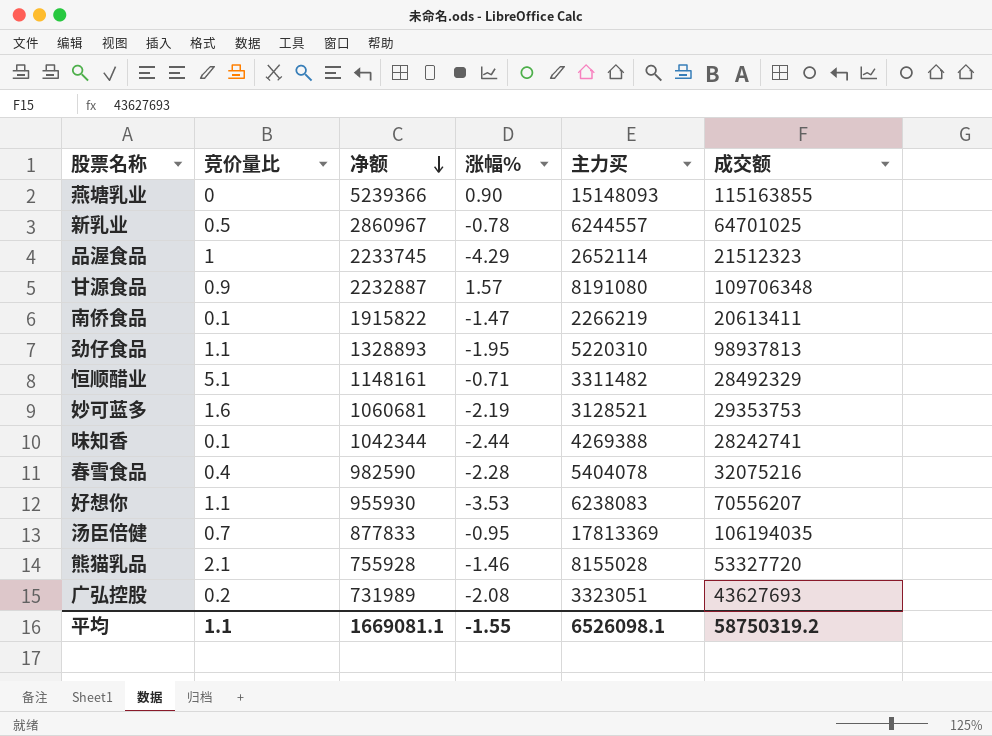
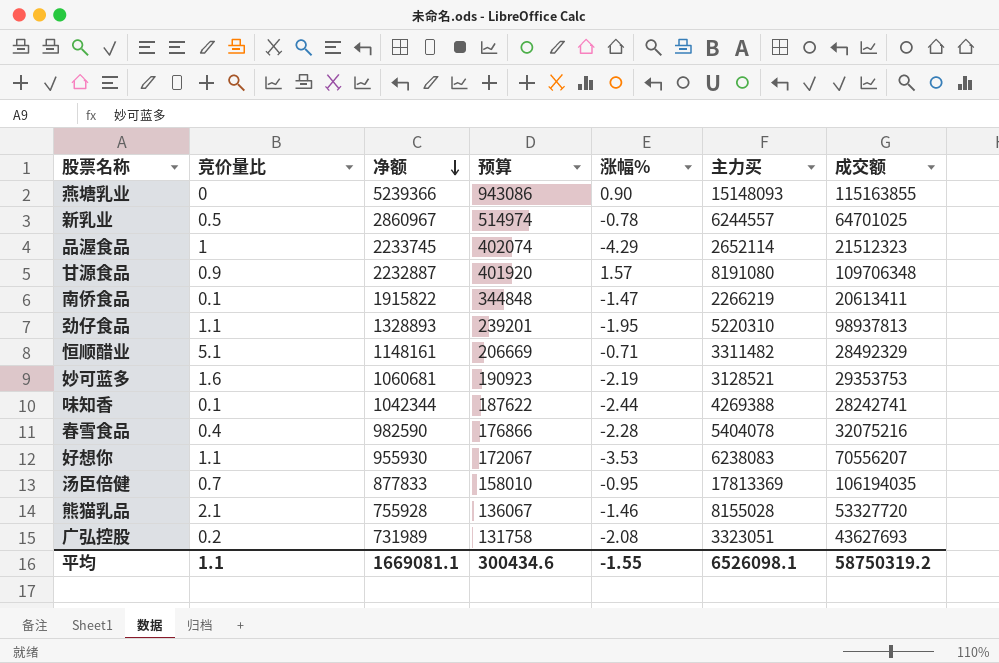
column 预算 | formula: none -> [净额] * 0.18

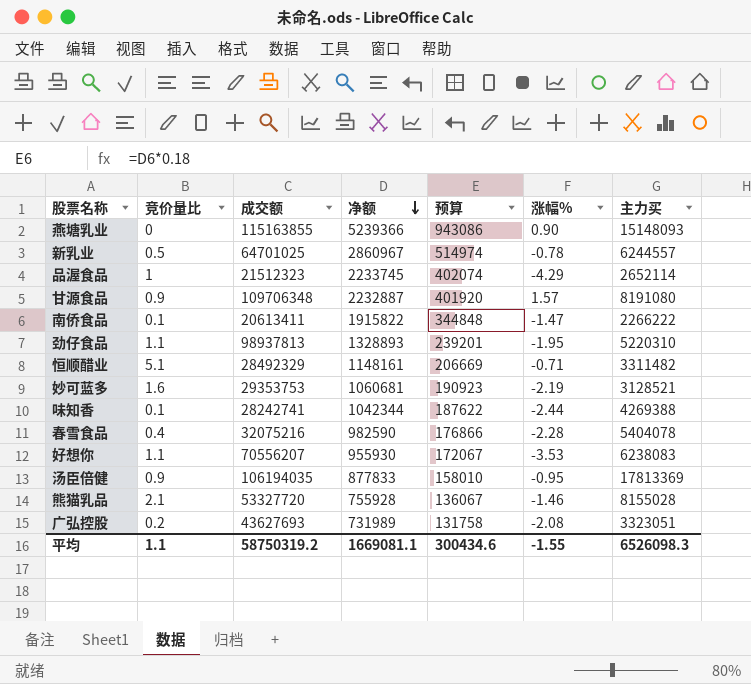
column 成交额 | position: 7 -> 3
南侨食品 | 主力买: 2266219 -> 2266222
汤臣倍健 | 竞价量比: 0.7 -> 0.9
平均 | 主力买: 6526098.1 -> 6526098.3

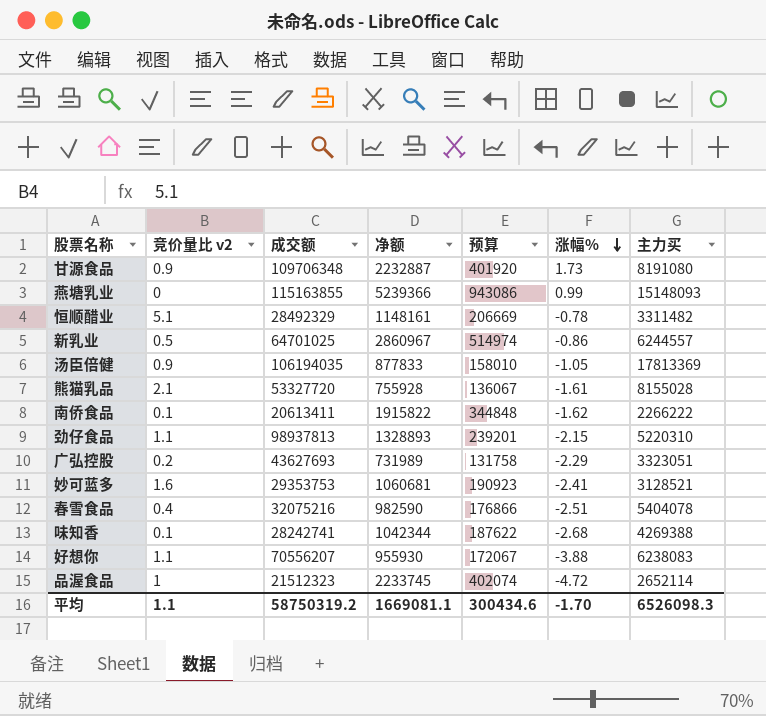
row order: 净额 descending -> 涨幅% descending
column name: 竞价量比 -> 竞价量比 v2
甘源食品 | 涨幅%: 1.57 -> 1.73
燕塘乳业 | 涨幅%: 0.90 -> 0.99
恒顺醋业 | 涨幅%: -0.71 -> -0.78
新乳业 | 涨幅%: -0.78 -> -0.86
汤臣倍健 | 涨幅%: -0.95 -> -1.05
熊猫乳品 | 涨幅%: -1.46 -> -1.61
南侨食品 | 涨幅%: -1.47 -> -1.62
劲仔食品 | 涨幅%: -1.95 -> -2.15
广弘控股 | 涨幅%: -2.08 -> -2.29
妙可蓝多 | 涨幅%: -2.19 -> -2.41
春雪食品 | 涨幅%: -2.28 -> -2.51
味知香 | 涨幅%: -2.44 -> -2.68
好想你 | 涨幅%: -3.53 -> -3.88
品渥食品 | 涨幅%: -4.29 -> -4.72
平均 | 涨幅%: -1.55 -> -1.70

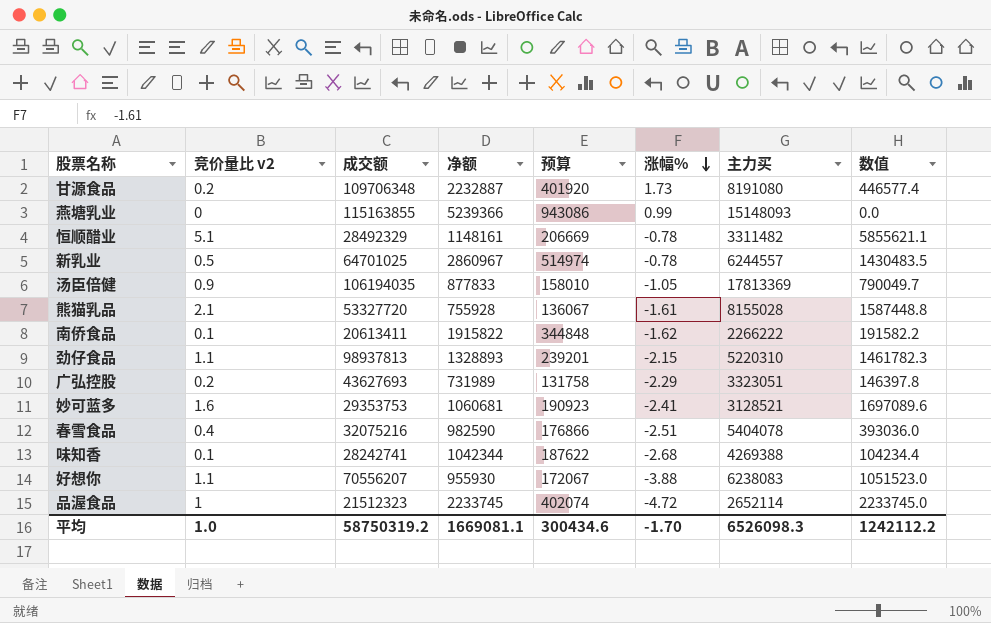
column 数值 | formula: none -> [竞价量比 v2] * [净额]
甘源食品 | 竞价量比 v2: 0.9 -> 0.2
新乳业 | 涨幅%: -0.86 -> -0.78
平均 | 竞价量比 v2: 1.1 -> 1.0

